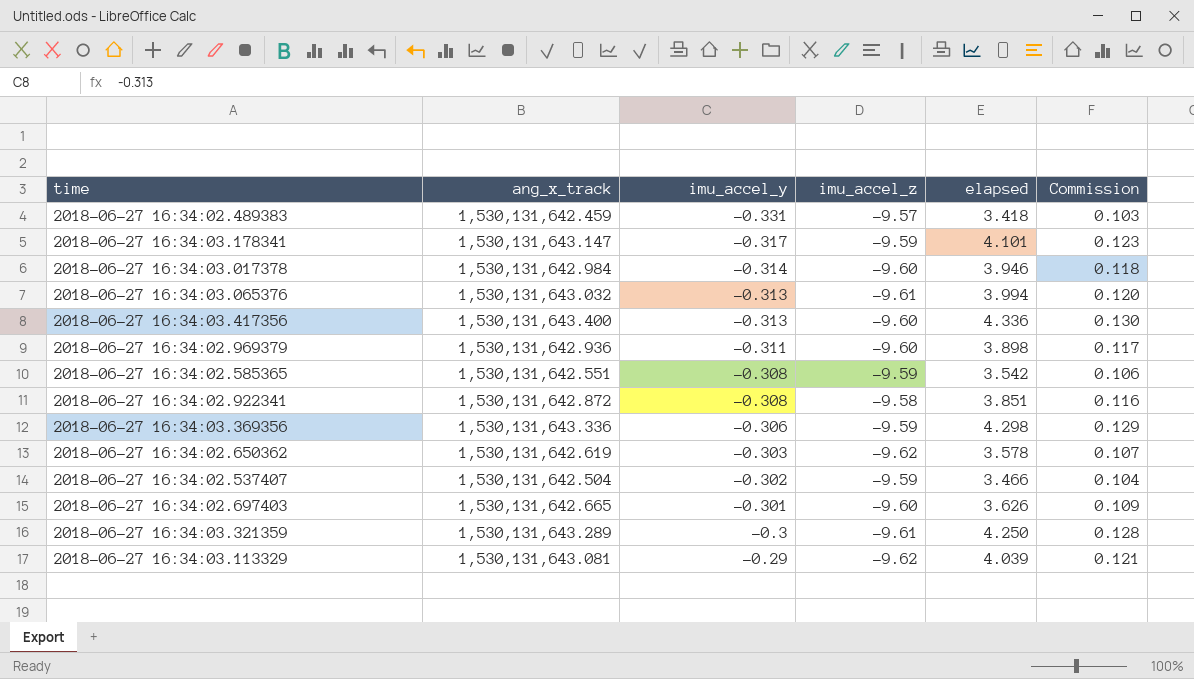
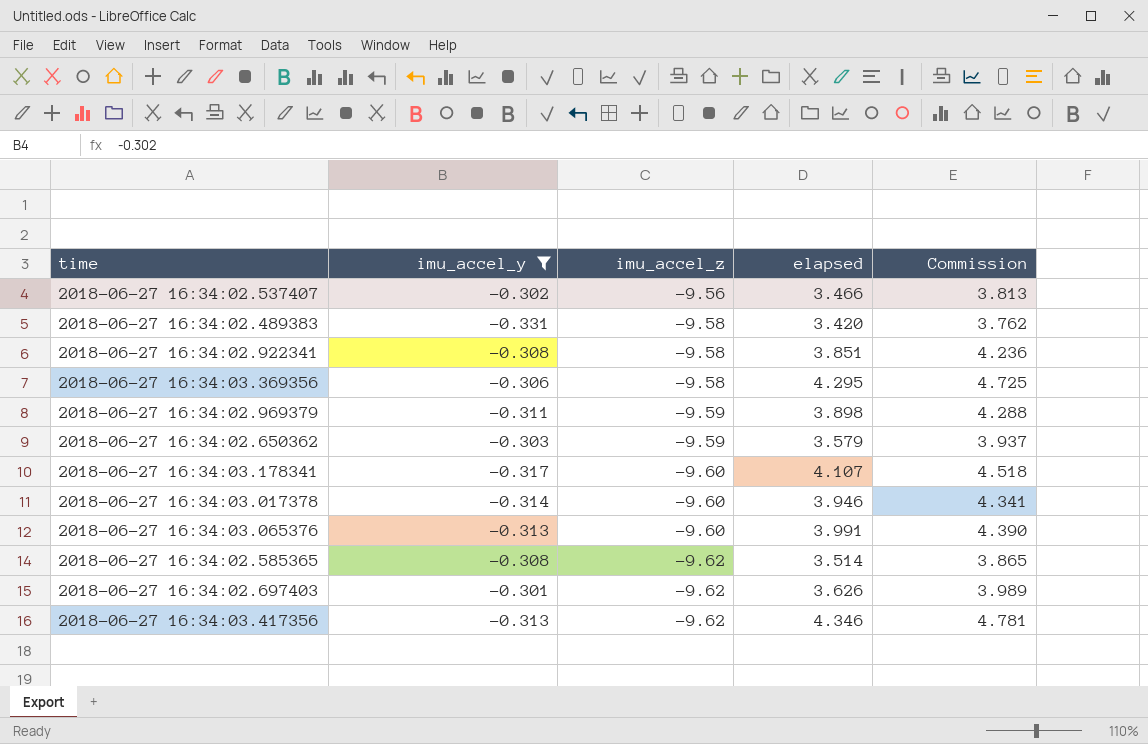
filter: none -> imu_accel_y <= -0.301
row order: imu_accel_y ascending -> imu_accel_z descending
column ang_x_track | position: 2 -> none
column Commission | formula: [elapsed] * 0.03 -> [elapsed] * 1.1
2018-06-27 16:34:02.537407 | imu_accel_z: -9.59 -> -9.56
2018-06-27 16:34:02.489383 | imu_accel_z: -9.57 -> -9.58
2018-06-27 16:34:02.489383 | elapsed: 3.418 -> 3.420
2018-06-27 16:34:03.369356 | imu_accel_z: -9.59 -> -9.58
2018-06-27 16:34:03.369356 | elapsed: 4.298 -> 4.295
2018-06-27 16:34:02.969379 | imu_accel_z: -9.60 -> -9.59
2018-06-27 16:34:02.650362 | imu_accel_z: -9.62 -> -9.59
2018-06-27 16:34:02.650362 | elapsed: 3.578 -> 3.579
2018-06-27 16:34:03.178341 | imu_accel_z: -9.59 -> -9.60
2018-06-27 16:34:03.178341 | elapsed: 4.101 -> 4.107
2018-06-27 16:34:03.065376 | imu_accel_z: -9.61 -> -9.60
2018-06-27 16:34:03.065376 | elapsed: 3.994 -> 3.991
2018-06-27 16:34:02.585365 | imu_accel_z: -9.59 -> -9.62
2018-06-27 16:34:02.585365 | elapsed: 3.542 -> 3.514
2018-06-27 16:34:02.697403 | imu_accel_z: -9.60 -> -9.62
2018-06-27 16:34:03.417356 | imu_accel_z: -9.60 -> -9.62
2018-06-27 16:34:03.417356 | elapsed: 4.336 -> 4.346

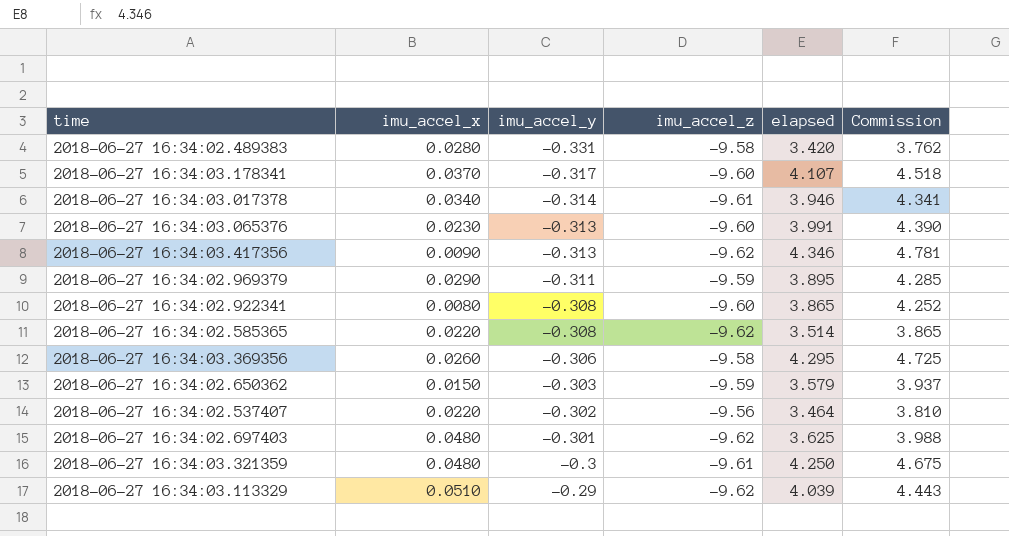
filter: imu_accel_y <= -0.301 -> none
row order: imu_accel_z descending -> imu_accel_y ascending
column imu_accel_x | position: none -> 2
2018-06-27 16:34:03.017378 | imu_accel_z: -9.60 -> -9.61
2018-06-27 16:34:02.969379 | elapsed: 3.898 -> 3.895
2018-06-27 16:34:02.969379 | Commission: 4.288 -> 4.285
2018-06-27 16:34:02.922341 | imu_accel_z: -9.58 -> -9.60
2018-06-27 16:34:02.922341 | elapsed: 3.851 -> 3.865
2018-06-27 16:34:02.922341 | Commission: 4.236 -> 4.252
2018-06-27 16:34:02.537407 | elapsed: 3.466 -> 3.464
2018-06-27 16:34:02.537407 | Commission: 3.813 -> 3.810
2018-06-27 16:34:02.697403 | elapsed: 3.626 -> 3.625
2018-06-27 16:34:02.697403 | Commission: 3.989 -> 3.988

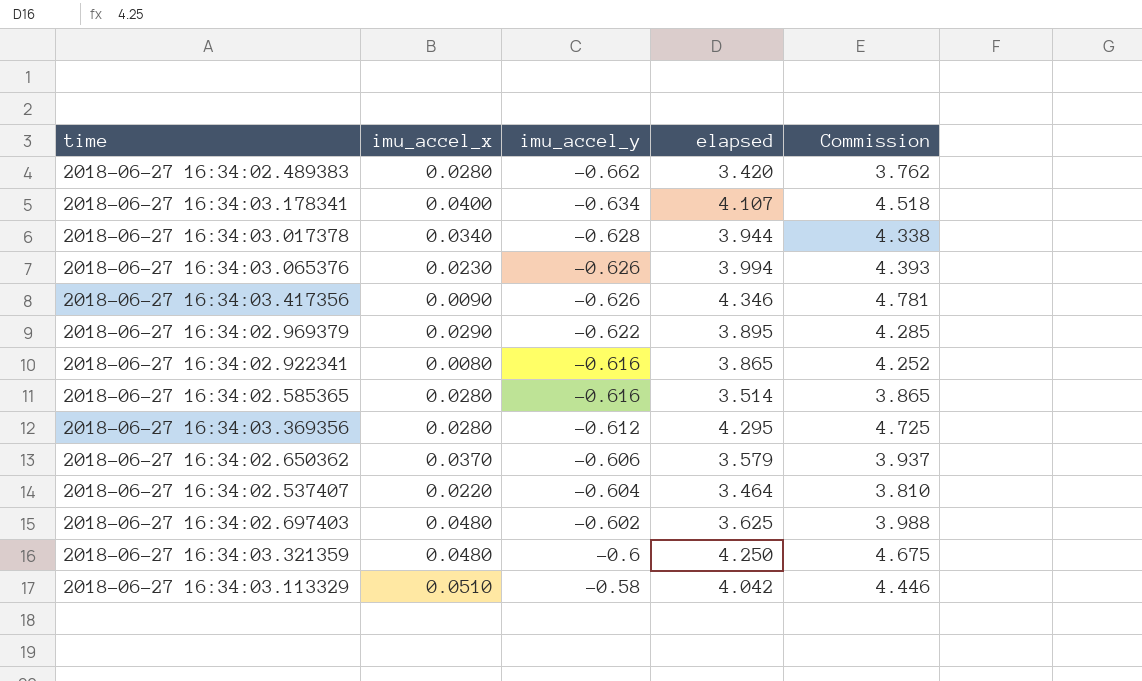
column imu_accel_z | position: 4 -> none
2018-06-27 16:34:02.489383 | imu_accel_y: -0.331 -> -0.662
2018-06-27 16:34:03.178341 | imu_accel_x: 0.0370 -> 0.0400
2018-06-27 16:34:03.178341 | imu_accel_y: -0.317 -> -0.634
2018-06-27 16:34:03.017378 | imu_accel_y: -0.314 -> -0.628
2018-06-27 16:34:03.017378 | elapsed: 3.946 -> 3.944
2018-06-27 16:34:03.017378 | Commission: 4.341 -> 4.338
2018-06-27 16:34:03.065376 | imu_accel_y: -0.313 -> -0.626
2018-06-27 16:34:03.065376 | elapsed: 3.991 -> 3.994
2018-06-27 16:34:03.065376 | Commission: 4.390 -> 4.393
2018-06-27 16:34:03.417356 | imu_accel_y: -0.313 -> -0.626
2018-06-27 16:34:02.969379 | imu_accel_y: -0.311 -> -0.622
2018-06-27 16:34:02.922341 | imu_accel_y: -0.308 -> -0.616
2018-06-27 16:34:02.585365 | imu_accel_x: 0.0220 -> 0.0280
2018-06-27 16:34:02.585365 | imu_accel_y: -0.308 -> -0.616
2018-06-27 16:34:03.369356 | imu_accel_x: 0.0260 -> 0.0280
2018-06-27 16:34:03.369356 | imu_accel_y: -0.306 -> -0.612
2018-06-27 16:34:02.650362 | imu_accel_x: 0.0150 -> 0.0370
2018-06-27 16:34:02.650362 | imu_accel_y: -0.303 -> -0.606
2018-06-27 16:34:02.537407 | imu_accel_y: -0.302 -> -0.604
2018-06-27 16:34:02.697403 | imu_accel_y: -0.301 -> -0.602
2018-06-27 16:34:03.321359 | imu_accel_y: -0.3 -> -0.6
2018-06-27 16:34:03.113329 | imu_accel_y: -0.29 -> -0.58
2018-06-27 16:34:03.113329 | elapsed: 4.039 -> 4.042
2018-06-27 16:34:03.113329 | Commission: 4.443 -> 4.446

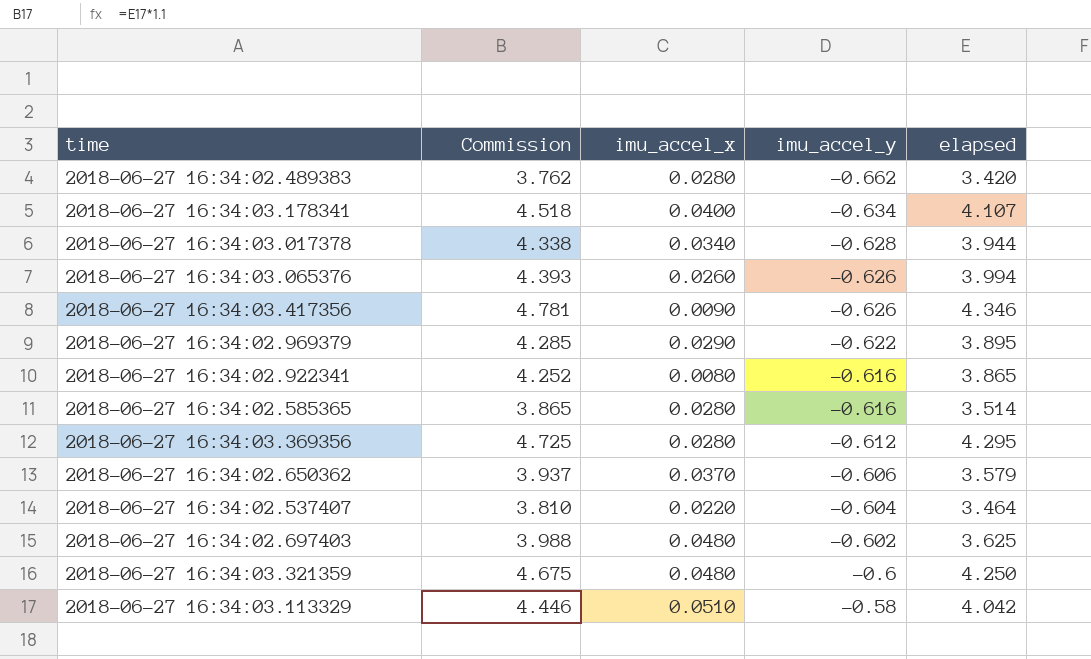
column Commission | position: 5 -> 2
2018-06-27 16:34:03.065376 | imu_accel_x: 0.0230 -> 0.0260

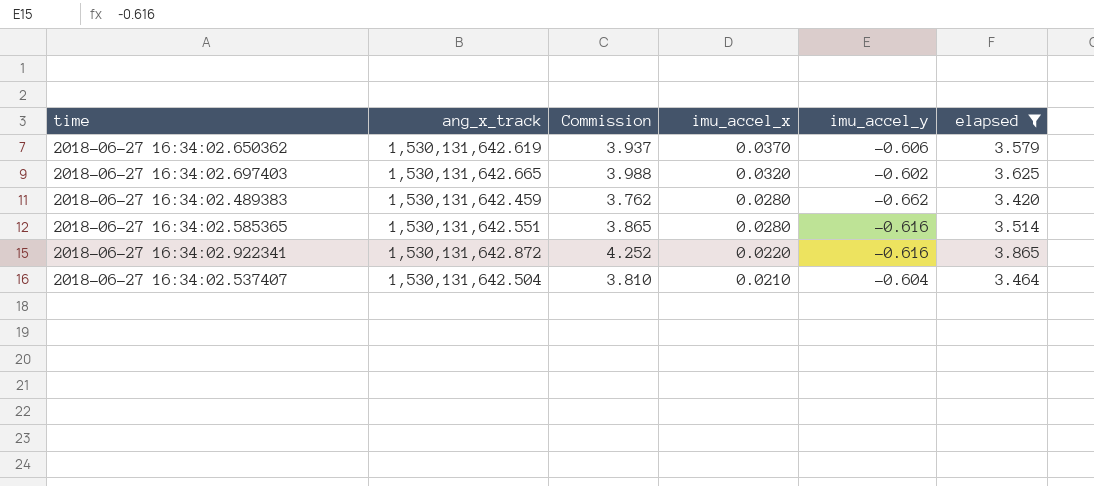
filter: none -> elapsed <= 3.865
row order: imu_accel_y ascending -> imu_accel_x descending
column ang_x_track | position: none -> 2
2018-06-27 16:34:02.697403 | imu_accel_x: 0.0480 -> 0.0320
2018-06-27 16:34:02.922341 | imu_accel_x: 0.0080 -> 0.0220
2018-06-27 16:34:02.537407 | imu_accel_x: 0.0220 -> 0.0210

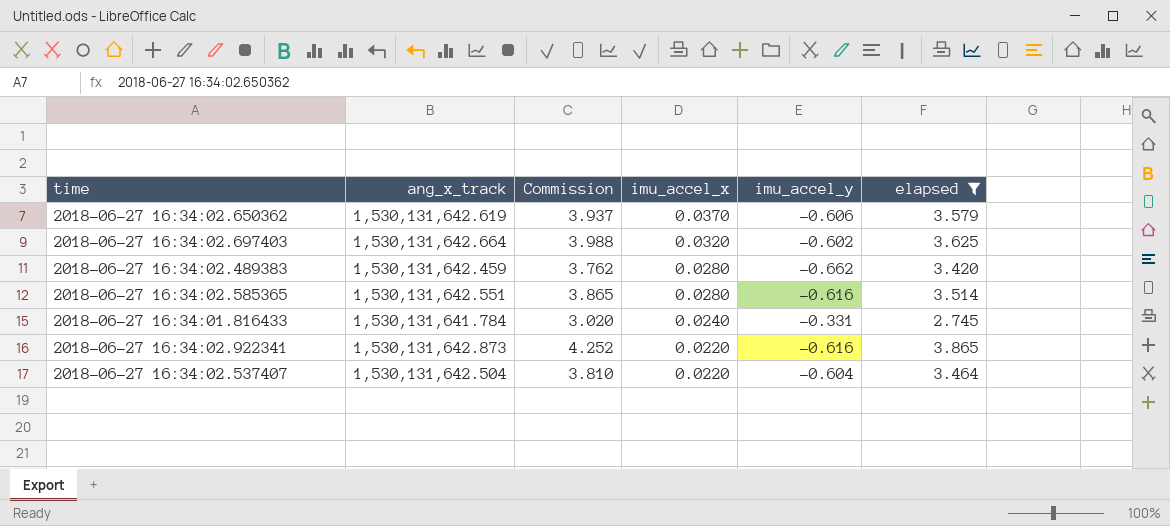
2018-06-27 16:34:02.697403 | ang_x_track: 1,530,131,642.665 -> 1,530,131,642.664
row 2018-06-27 16:34:01.816433: none -> 1,530,131,641.784 | 3.020 | 0.0240 | -0.331 | 2.745
2018-06-27 16:34:02.922341 | ang_x_track: 1,530,131,642.872 -> 1,530,131,642.873
2018-06-27 16:34:02.537407 | imu_accel_x: 0.0210 -> 0.0220

